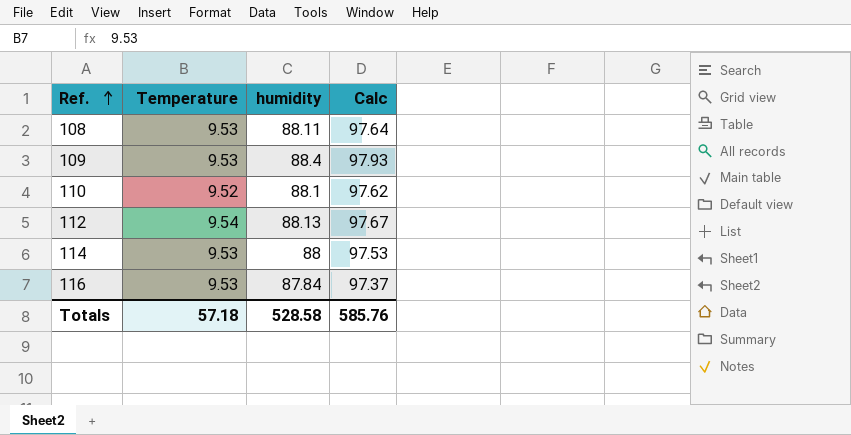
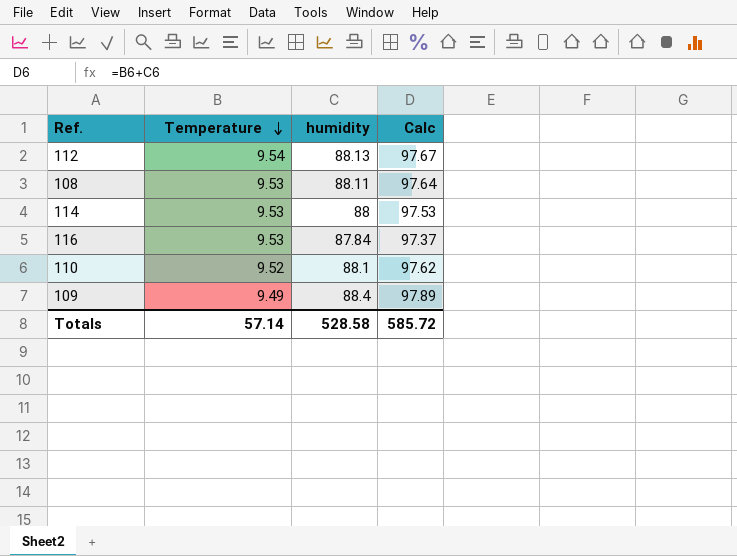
row order: Ref. ascending -> Temperature descending
109 | Temperature: 9.53 -> 9.49
109 | Calc: 97.93 -> 97.89
Totals | Temperature: 57.18 -> 57.14
Totals | Calc: 585.76 -> 585.72

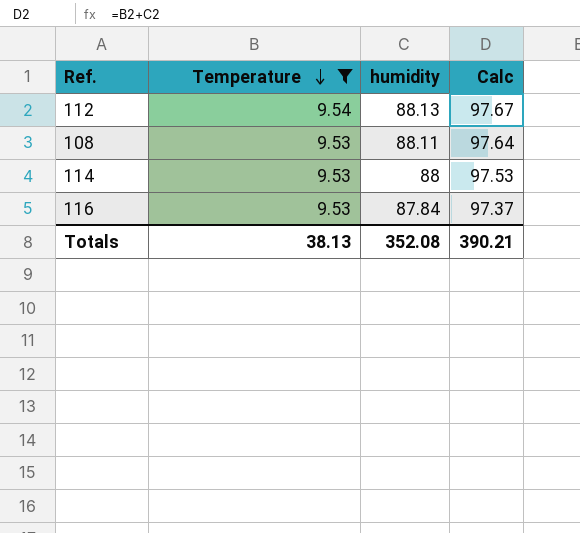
filter: none -> Temperature >= 9.53
Totals | Temperature: 57.14 -> 38.13
Totals | humidity: 528.58 -> 352.08
Totals | Calc: 585.72 -> 390.21

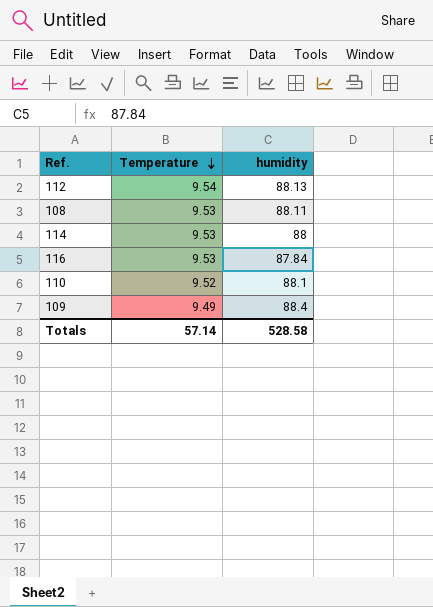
filter: Temperature >= 9.53 -> none
column Calc | formula: [Temperature] + [humidity] -> none
Totals | Temperature: 38.13 -> 57.14
Totals | humidity: 352.08 -> 528.58

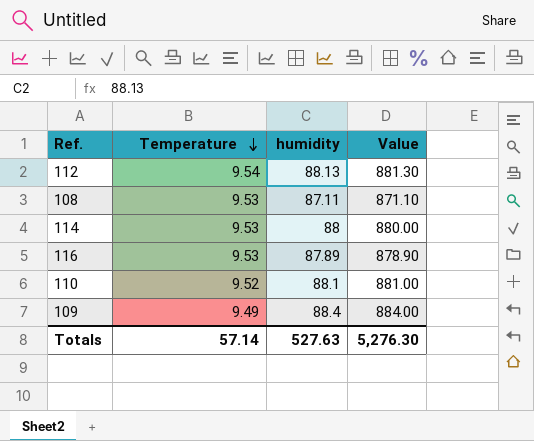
column Value | formula: none -> [humidity] * 10
108 | humidity: 88.11 -> 87.11
116 | humidity: 87.84 -> 87.89
Totals | humidity: 528.58 -> 527.63

